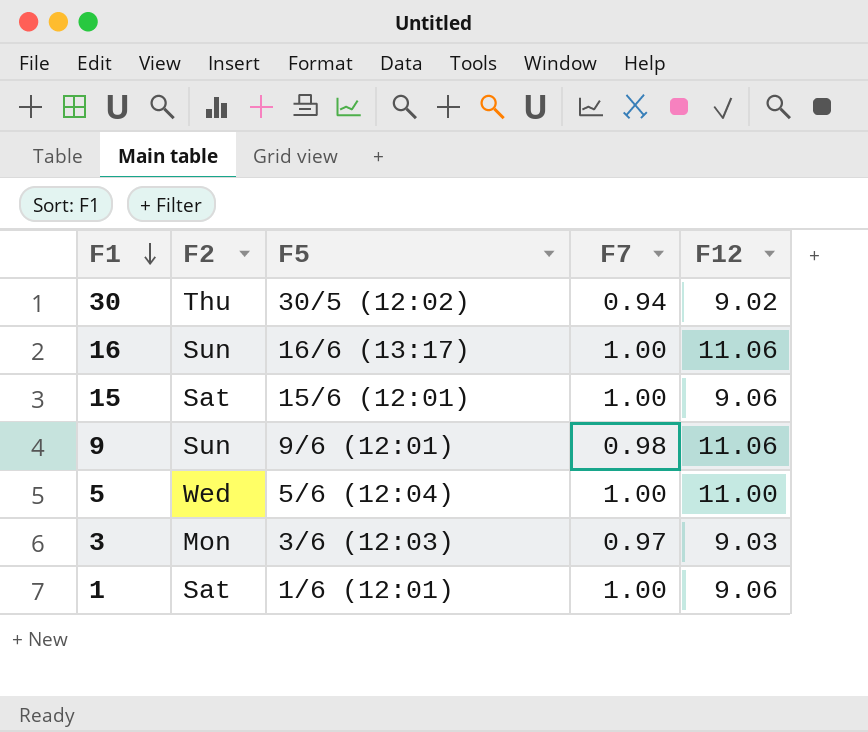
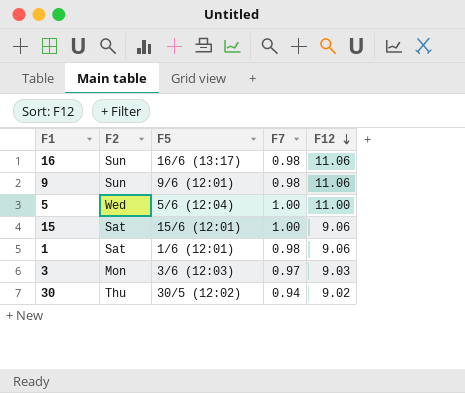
row order: F1 descending -> F12 descending
16 | F7: 1.00 -> 0.98
1 | F7: 1.00 -> 0.98

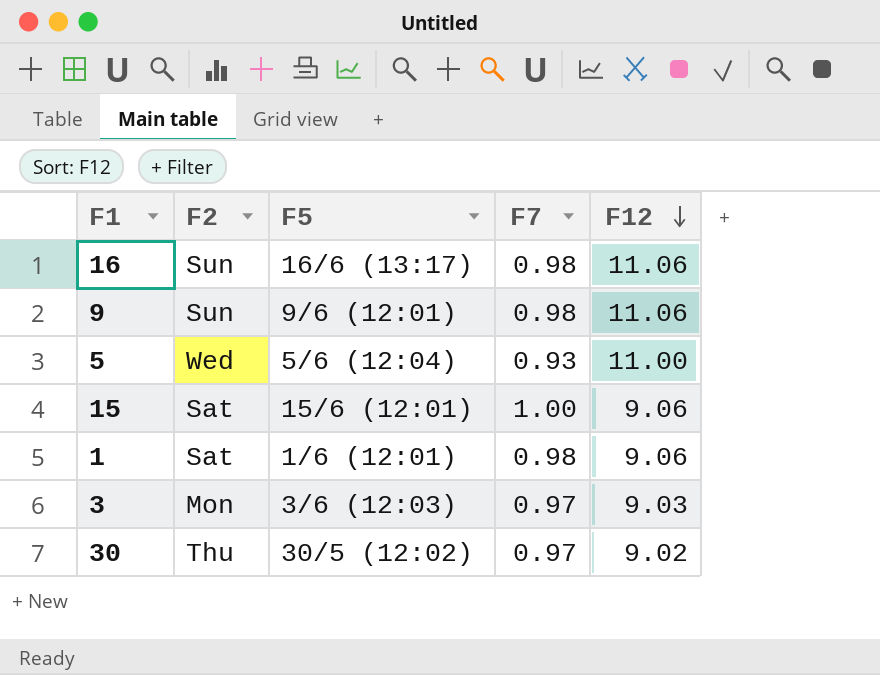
5 | F7: 1.00 -> 0.93
30 | F7: 0.94 -> 0.97

